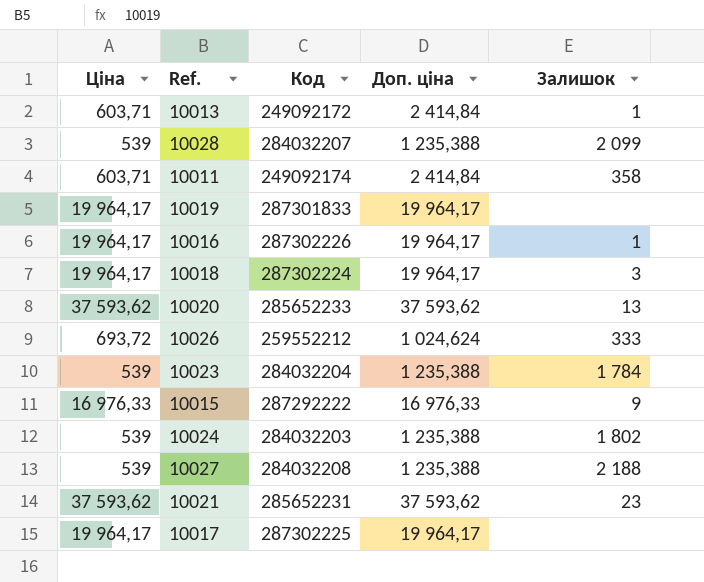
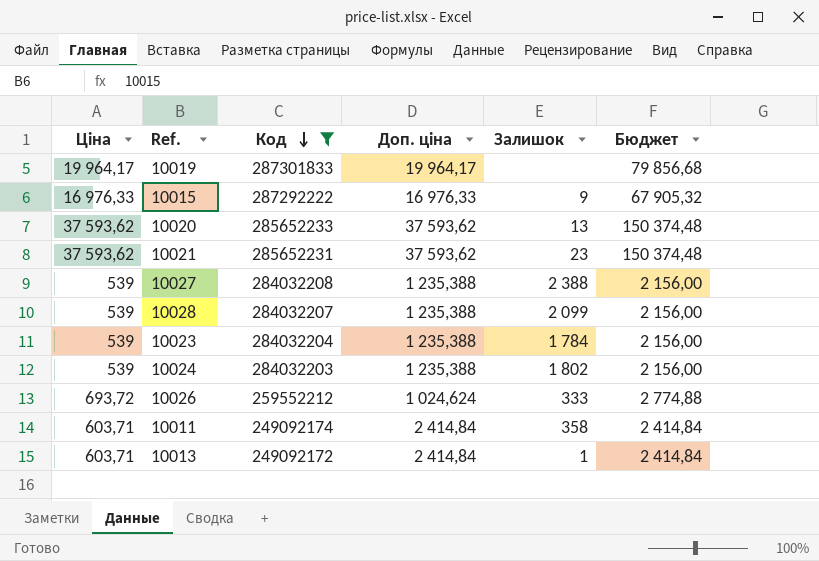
filter: none -> Код <= 287301833
row order: none -> Код descending
column Бюджет | formula: none -> [Ціна] * 4
10027 | Залишок: 2 188 -> 2 388

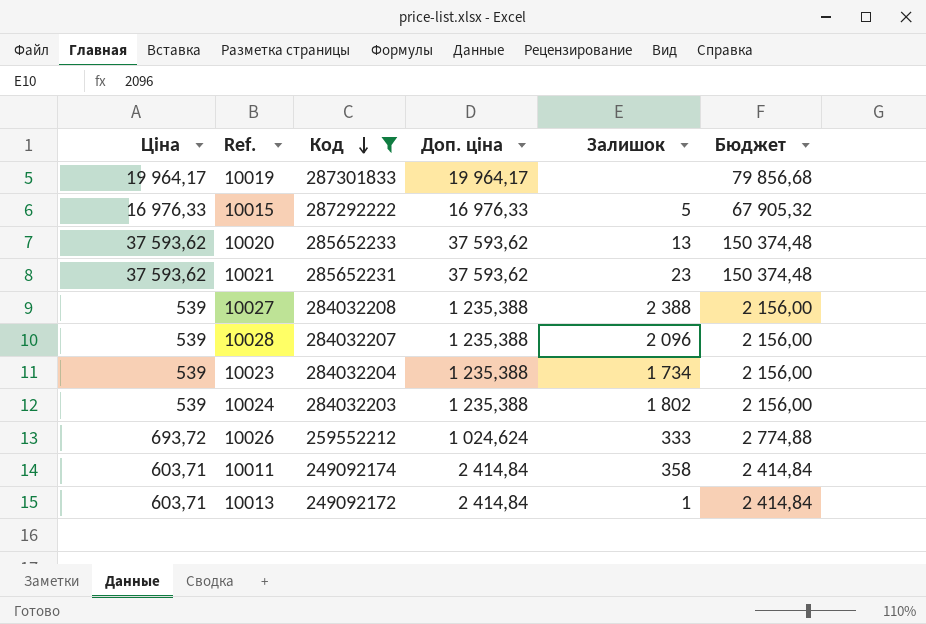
10015 | Залишок: 9 -> 5
10028 | Залишок: 2 099 -> 2 096
10023 | Залишок: 1 784 -> 1 734

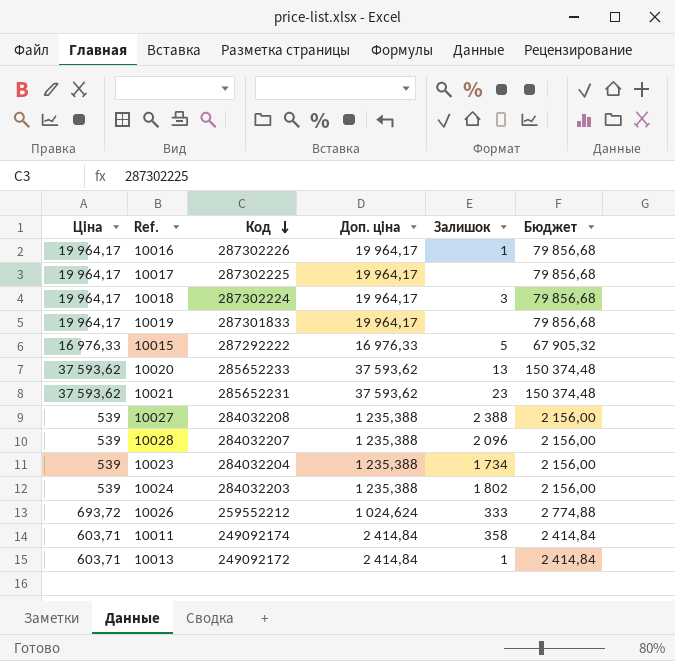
filter: Код <= 287301833 -> none

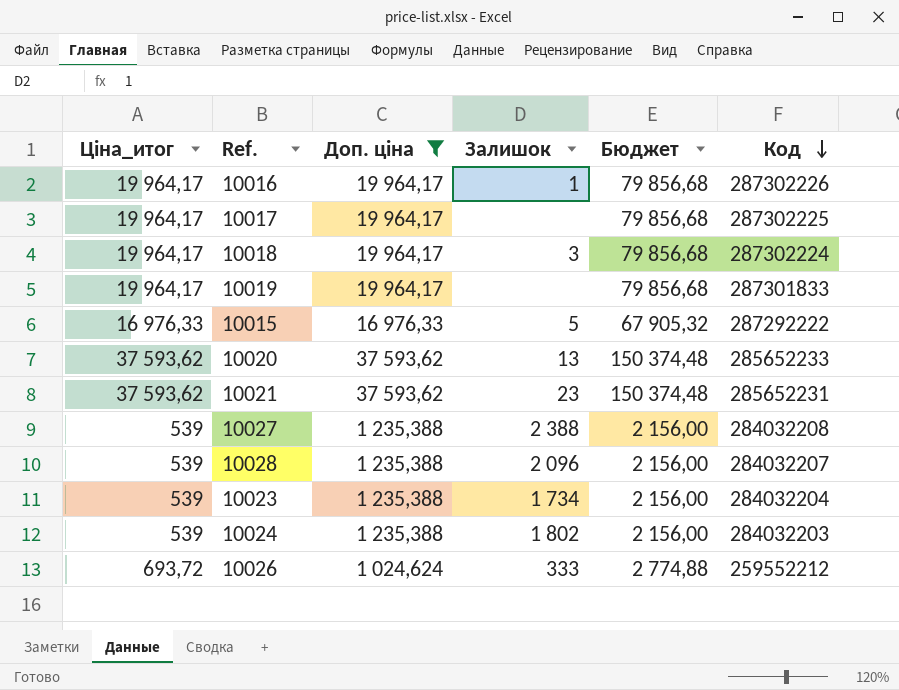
filter: none -> Доп. ціна != 2 414,84
column name: Ціна -> Ціна_итог
column Код | position: 3 -> 6

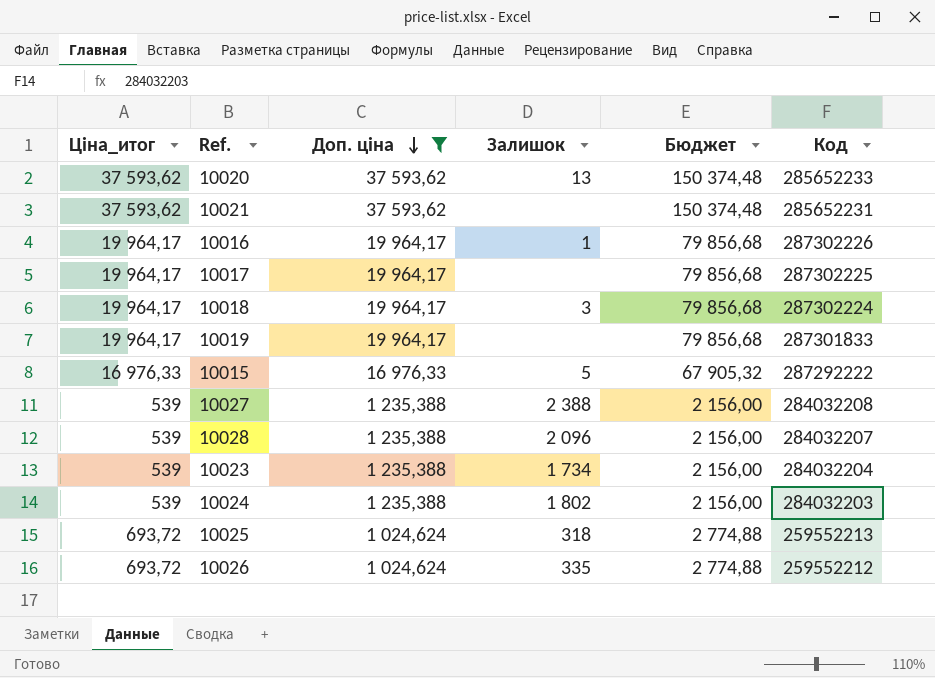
row order: Код descending -> Доп. ціна descending
10021 | Залишок: 23 -> none
row 10025: none -> 693,72 | 1 024,624 | 318 | 2 774,88 | 259552213
10026 | Залишок: 333 -> 335

